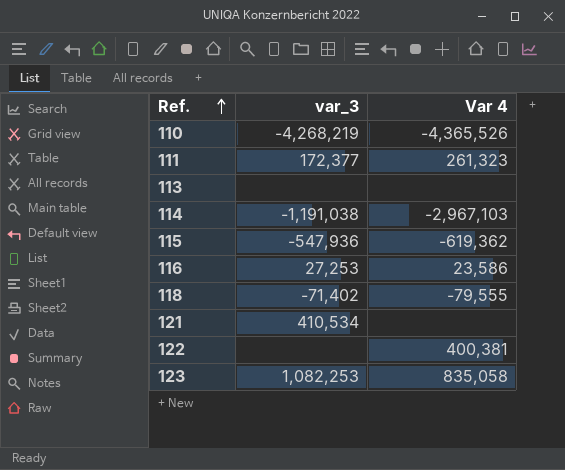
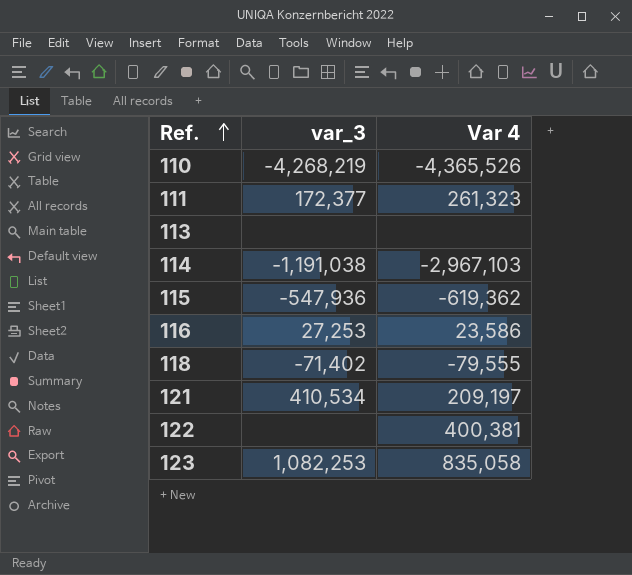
121 | Var 4: none -> 209,197

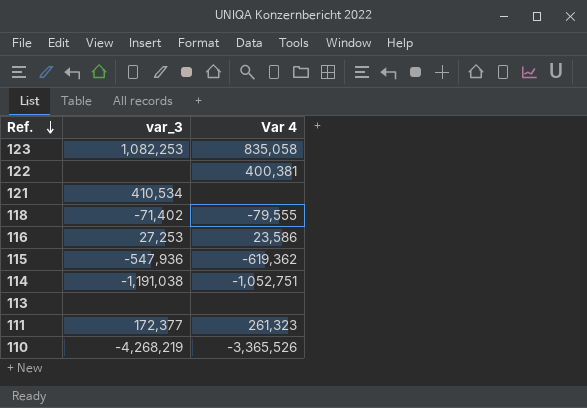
row order: Ref. ascending -> Ref. descending
121 | Var 4: 209,197 -> none
114 | Var 4: -2,967,103 -> -1,052,751
110 | Var 4: -4,365,526 -> -3,365,526

